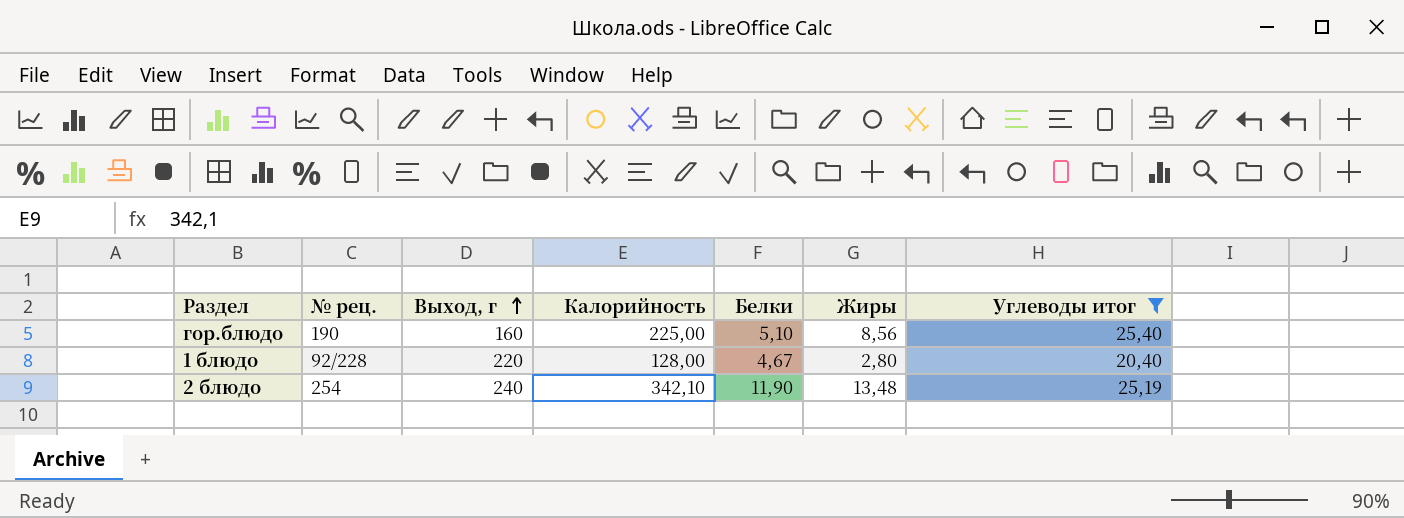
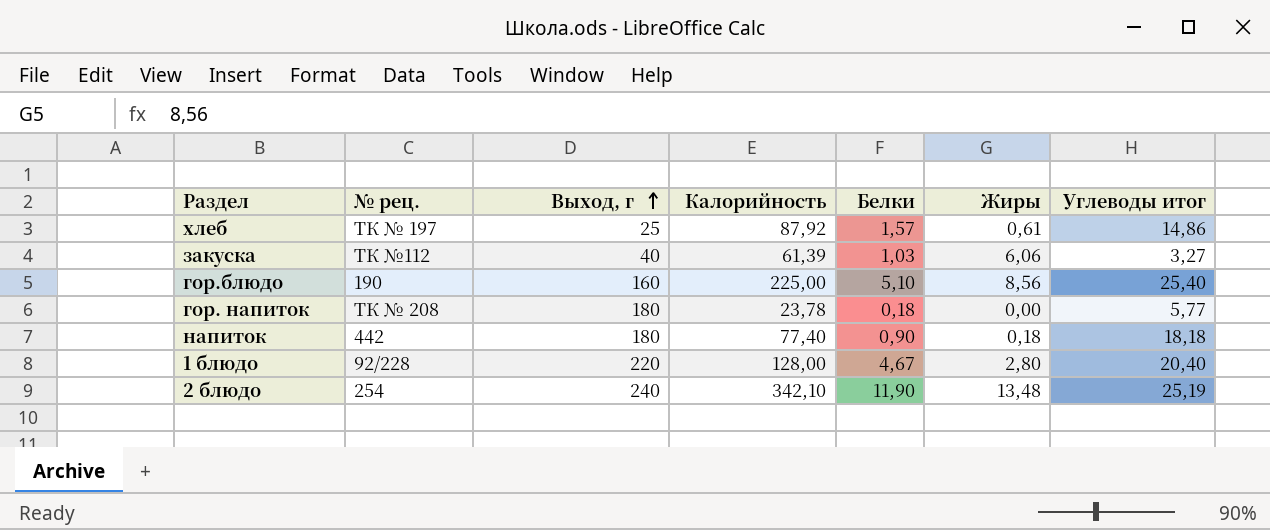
filter: Углеводы итог >= 20,40 -> none

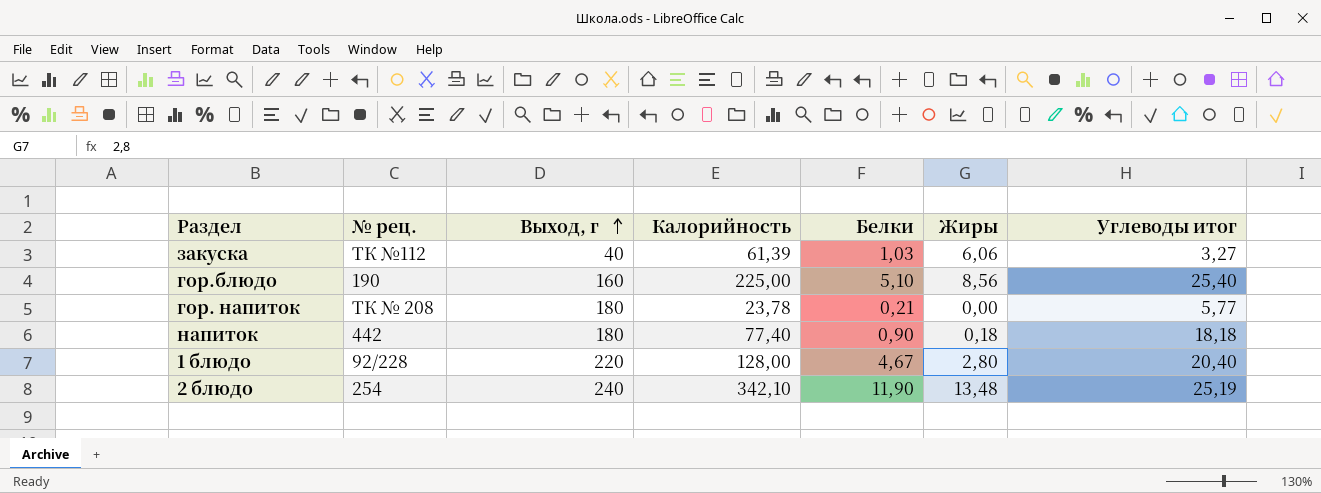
row хлеб: ТК № 197 | 25 | 87,92 | 1,57 | 0,61 | 14,86 -> none
гор. напиток | Белки: 0,18 -> 0,21

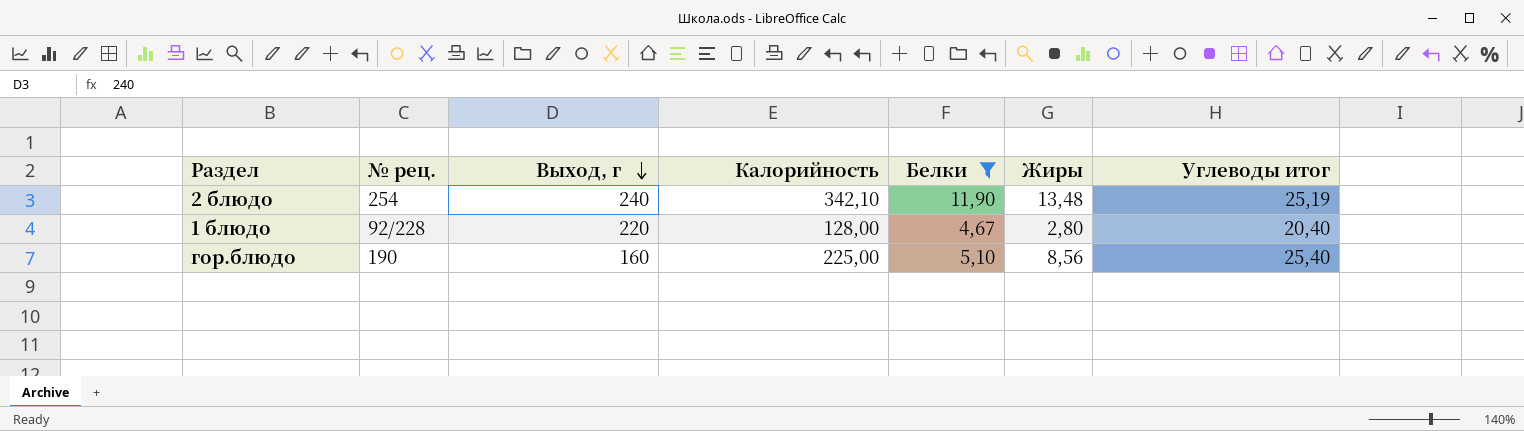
filter: none -> Белки >= 4,67
row order: Выход, г ascending -> Выход, г descending

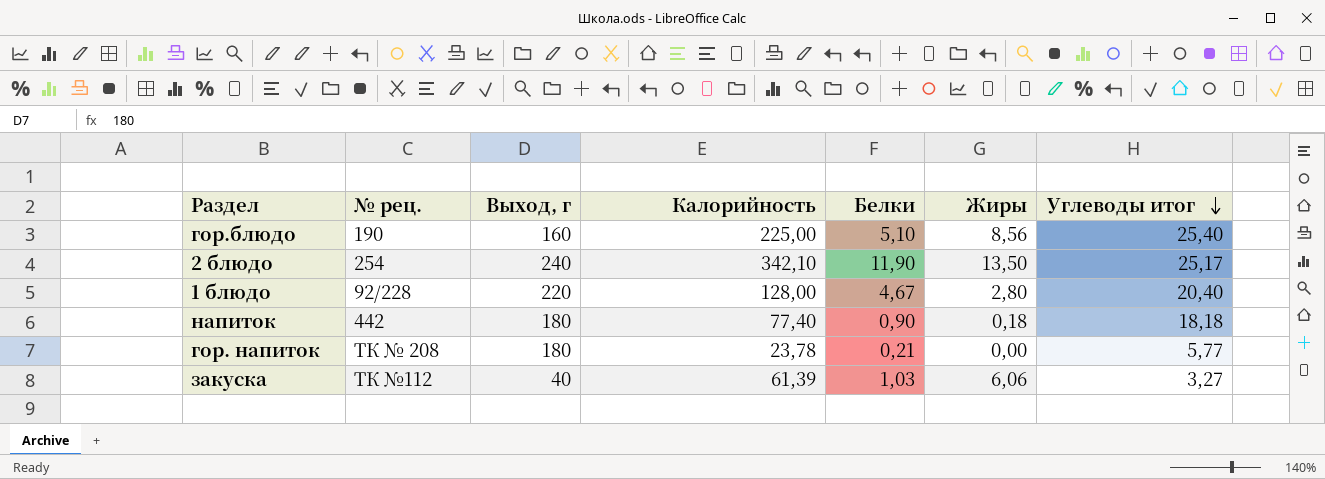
filter: Белки >= 4,67 -> none
row order: Выход, г descending -> Углеводы итог descending
2 блюдо | Жиры: 13,48 -> 13,50
2 блюдо | Углеводы итог: 25,19 -> 25,17

